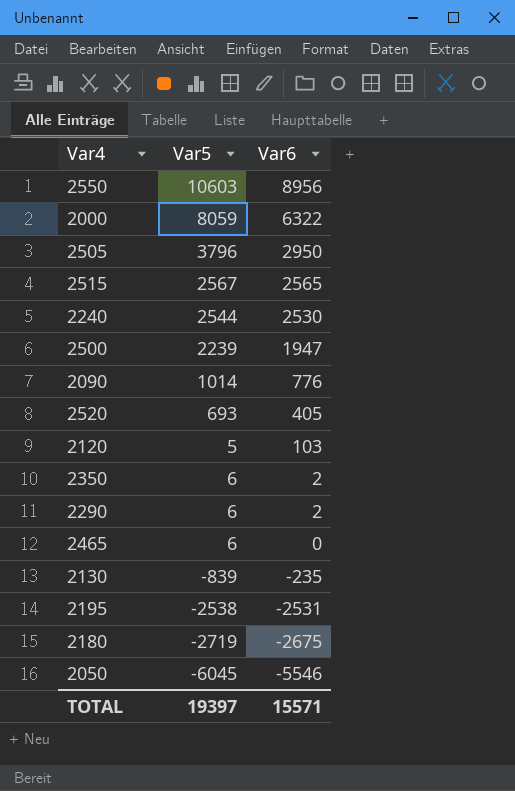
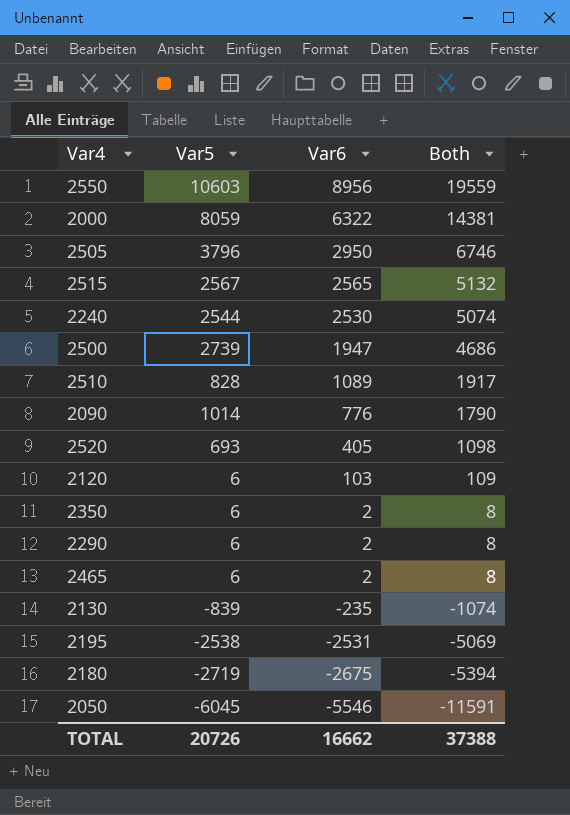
column Both | formula: none -> [Var5] + [Var6]
2500 | Var5: 2239 -> 2739
row 2510: none -> 828 | 1089 | 1917
2120 | Var5: 5 -> 6
2465 | Var6: 0 -> 2
TOTAL | Var5: 19397 -> 20726
TOTAL | Var6: 15571 -> 16662

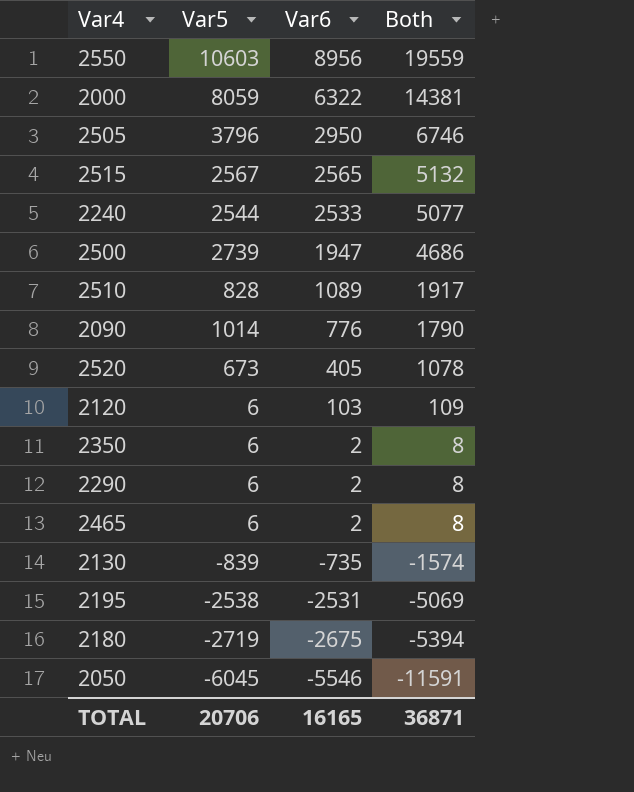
2240 | Var6: 2530 -> 2533
2240 | Both: 5074 -> 5077
2520 | Var5: 693 -> 673
2520 | Both: 1098 -> 1078
2130 | Var6: -235 -> -735
2130 | Both: -1074 -> -1574
TOTAL | Var5: 20726 -> 20706
TOTAL | Var6: 16662 -> 16165
TOTAL | Both: 37388 -> 36871

